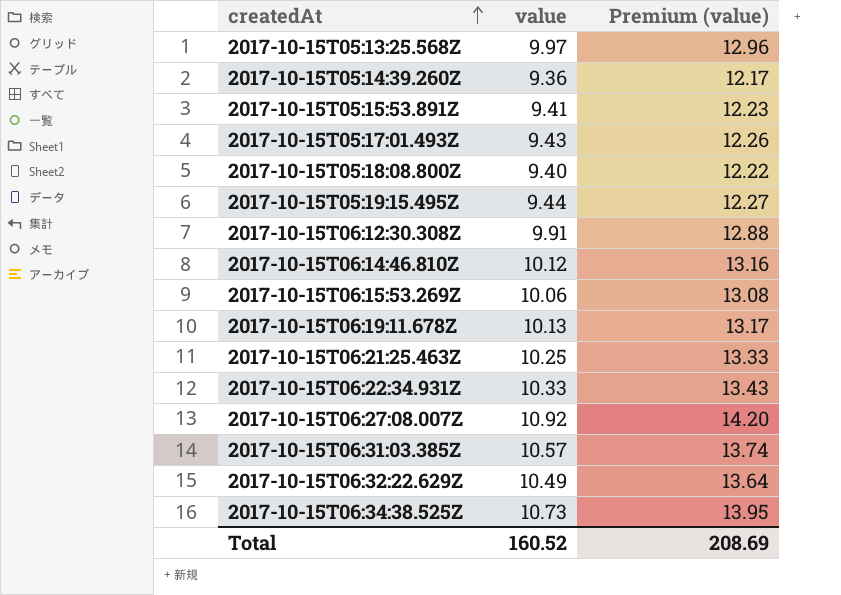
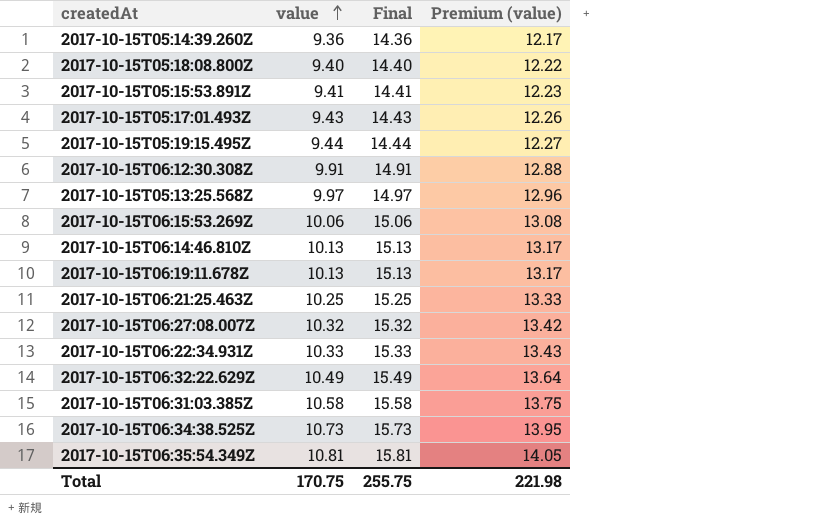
row order: createdAt ascending -> value ascending
column Final | formula: none -> [value] + 5
2017-10-15T06:14:46.810Z | value: 10.12 -> 10.13
2017-10-15T06:14:46.810Z | Premium (value): 13.16 -> 13.17
2017-10-15T06:27:08.007Z | value: 10.92 -> 10.32
2017-10-15T06:27:08.007Z | Premium (value): 14.20 -> 13.42
2017-10-15T06:31:03.385Z | value: 10.57 -> 10.58
2017-10-15T06:31:03.385Z | Premium (value): 13.74 -> 13.75
row 2017-10-15T06:35:54.349Z: none -> 10.81 | 15.81 | 14.05
Total | value: 160.52 -> 170.75
Total | Premium (value): 208.69 -> 221.98

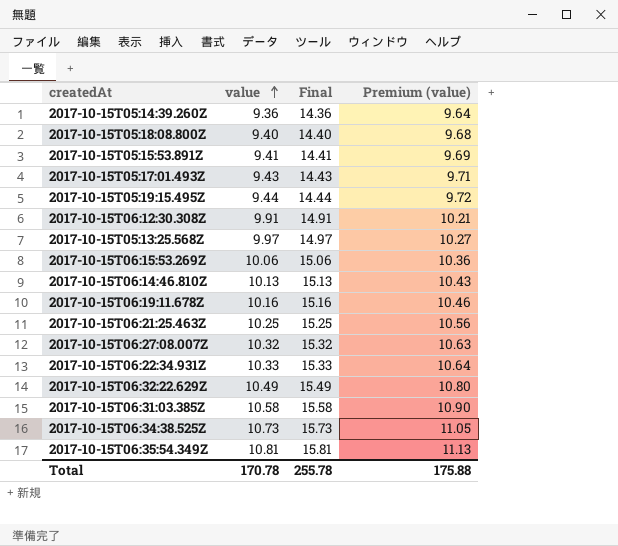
column Premium (value) | formula: [value] * 1.3 -> [value] * 1.03
2017-10-15T06:19:11.678Z | value: 10.13 -> 10.16
2017-10-15T06:19:11.678Z | Final: 15.13 -> 15.16
Total | value: 170.75 -> 170.78
Total | Final: 255.75 -> 255.78
Total | Premium (value): 221.98 -> 175.88

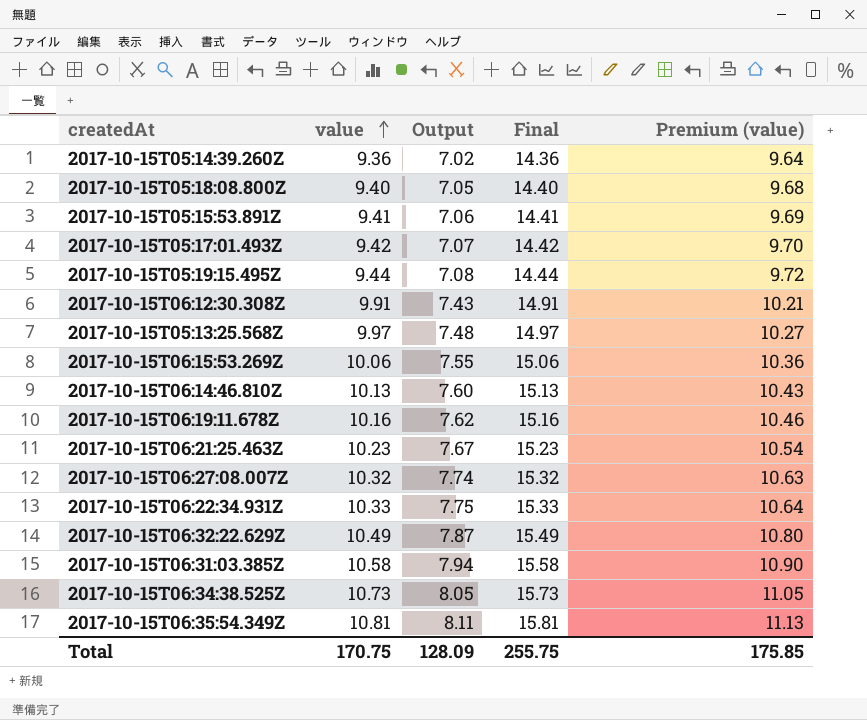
column Output | formula: none -> [value] * 0.75
2017-10-15T05:17:01.493Z | value: 9.43 -> 9.42
2017-10-15T05:17:01.493Z | Final: 14.43 -> 14.42
2017-10-15T05:17:01.493Z | Premium (value): 9.71 -> 9.70
2017-10-15T06:21:25.463Z | value: 10.25 -> 10.23
2017-10-15T06:21:25.463Z | Final: 15.25 -> 15.23
2017-10-15T06:21:25.463Z | Premium (value): 10.56 -> 10.54
Total | value: 170.78 -> 170.75
Total | Final: 255.78 -> 255.75
Total | Premium (value): 175.88 -> 175.85

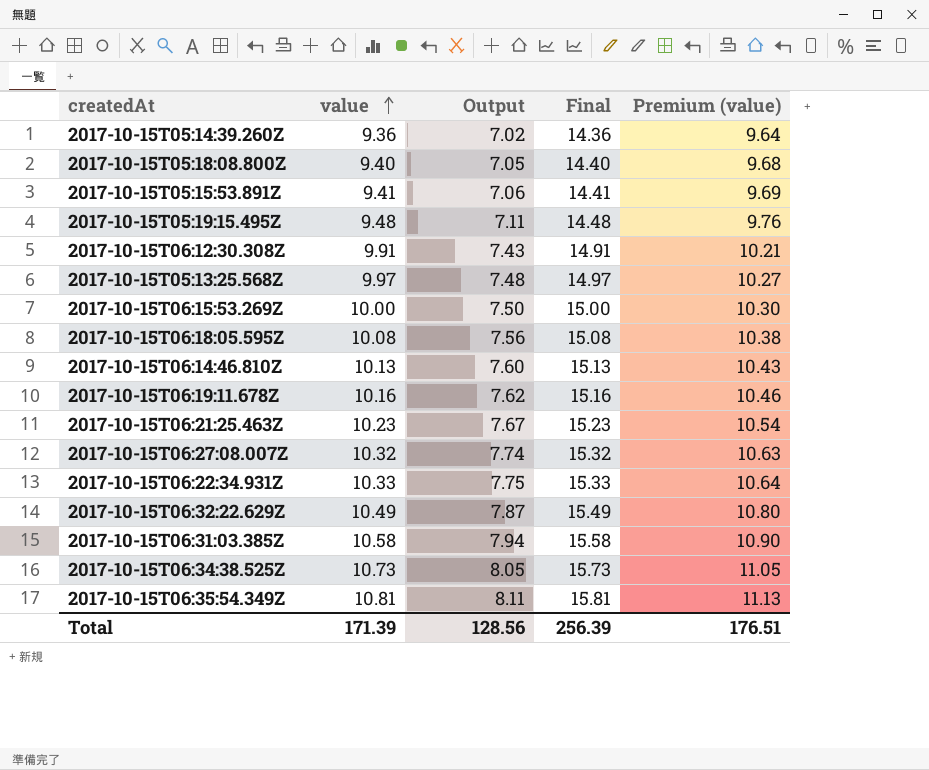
row 2017-10-15T05:17:01.493Z: 9.42 | 7.07 | 14.42 | 9.70 -> none
2017-10-15T05:19:15.495Z | value: 9.44 -> 9.48
2017-10-15T05:19:15.495Z | Output: 7.08 -> 7.11
2017-10-15T05:19:15.495Z | Final: 14.44 -> 14.48
2017-10-15T05:19:15.495Z | Premium (value): 9.72 -> 9.76
2017-10-15T06:15:53.269Z | value: 10.06 -> 10.00
2017-10-15T06:15:53.269Z | Output: 7.55 -> 7.50
2017-10-15T06:15:53.269Z | Final: 15.06 -> 15.00
2017-10-15T06:15:53.269Z | Premium (value): 10.36 -> 10.30
row 2017-10-15T06:18:05.595Z: none -> 10.08 | 7.56 | 15.08 | 10.38
Total | value: 170.75 -> 171.39
Total | Output: 128.09 -> 128.56
Total | Final: 255.75 -> 256.39
Total | Premium (value): 175.85 -> 176.51

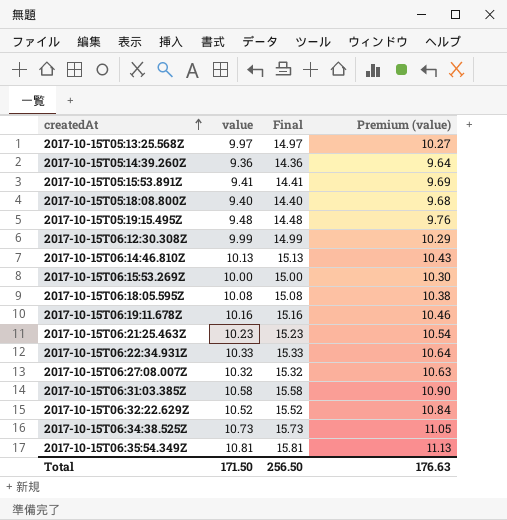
row order: value ascending -> createdAt ascending
column Output | formula: [value] * 0.75 -> none
2017-10-15T06:12:30.308Z | value: 9.91 -> 9.99
2017-10-15T06:12:30.308Z | Final: 14.91 -> 14.99
2017-10-15T06:12:30.308Z | Premium (value): 10.21 -> 10.29
2017-10-15T06:32:22.629Z | value: 10.49 -> 10.52
2017-10-15T06:32:22.629Z | Final: 15.49 -> 15.52
2017-10-15T06:32:22.629Z | Premium (value): 10.80 -> 10.84
Total | value: 171.39 -> 171.50
Total | Final: 256.39 -> 256.50
Total | Premium (value): 176.51 -> 176.63

